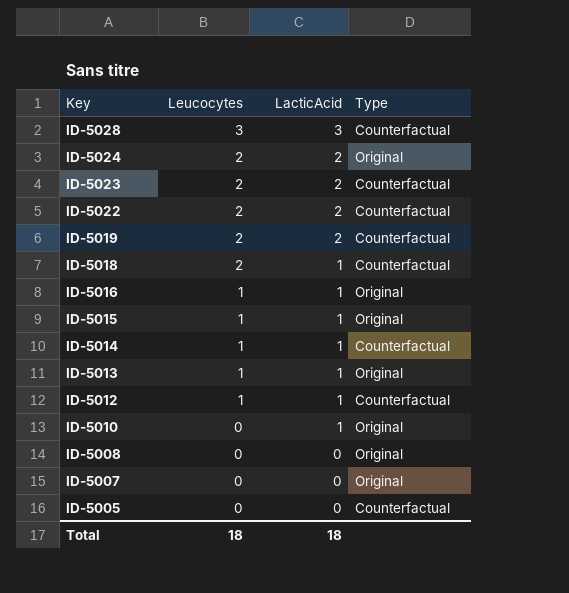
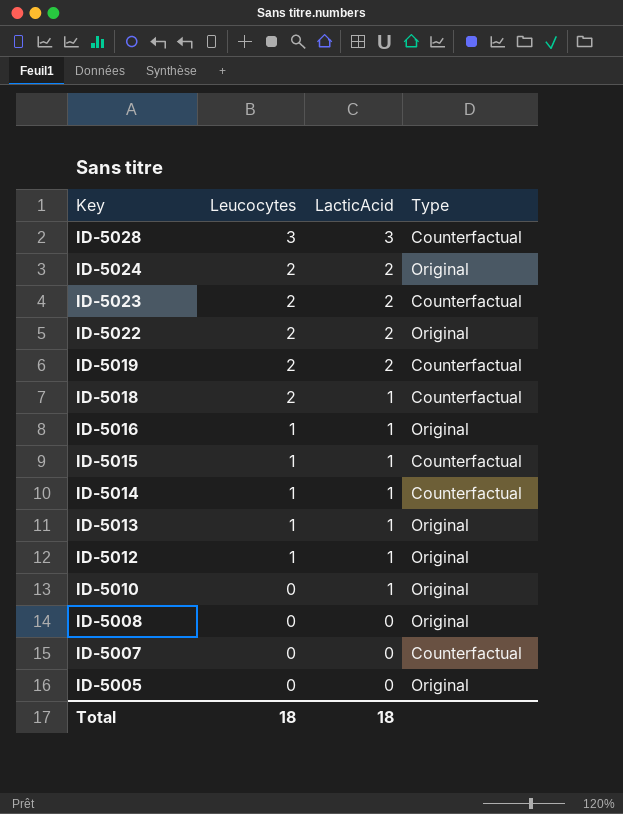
ID-5022 | Type: Counterfactual -> Original
ID-5015 | Type: Original -> Counterfactual
ID-5012 | Type: Counterfactual -> Original
ID-5007 | Type: Original -> Counterfactual
ID-5005 | Type: Counterfactual -> Original

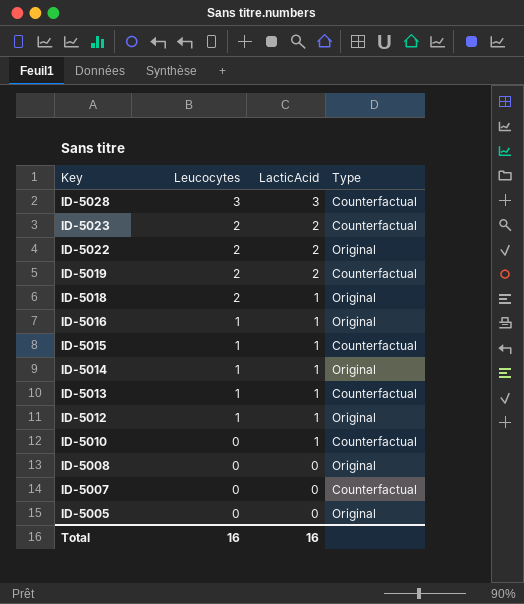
row ID-5024: 2 | 2 | Original -> none
ID-5018 | Type: Counterfactual -> Original
ID-5014 | Type: Counterfactual -> Original
ID-5013 | Type: Original -> Counterfactual
ID-5010 | Type: Original -> Counterfactual
Total | Leucocytes: 18 -> 16
Total | LacticAcid: 18 -> 16

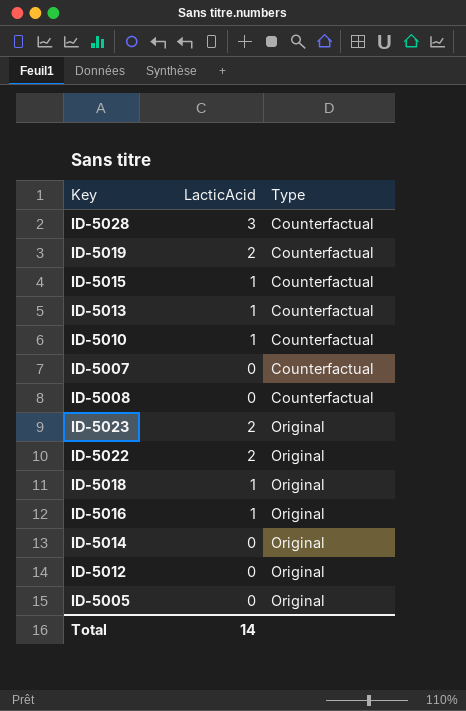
row order: Key descending -> Type ascending
column Leucocytes | position: 2 -> none
ID-5008 | Type: Original -> Counterfactual
ID-5023 | Type: Counterfactual -> Original
ID-5014 | LacticAcid: 1 -> 0
ID-5012 | LacticAcid: 1 -> 0
Total | LacticAcid: 16 -> 14

